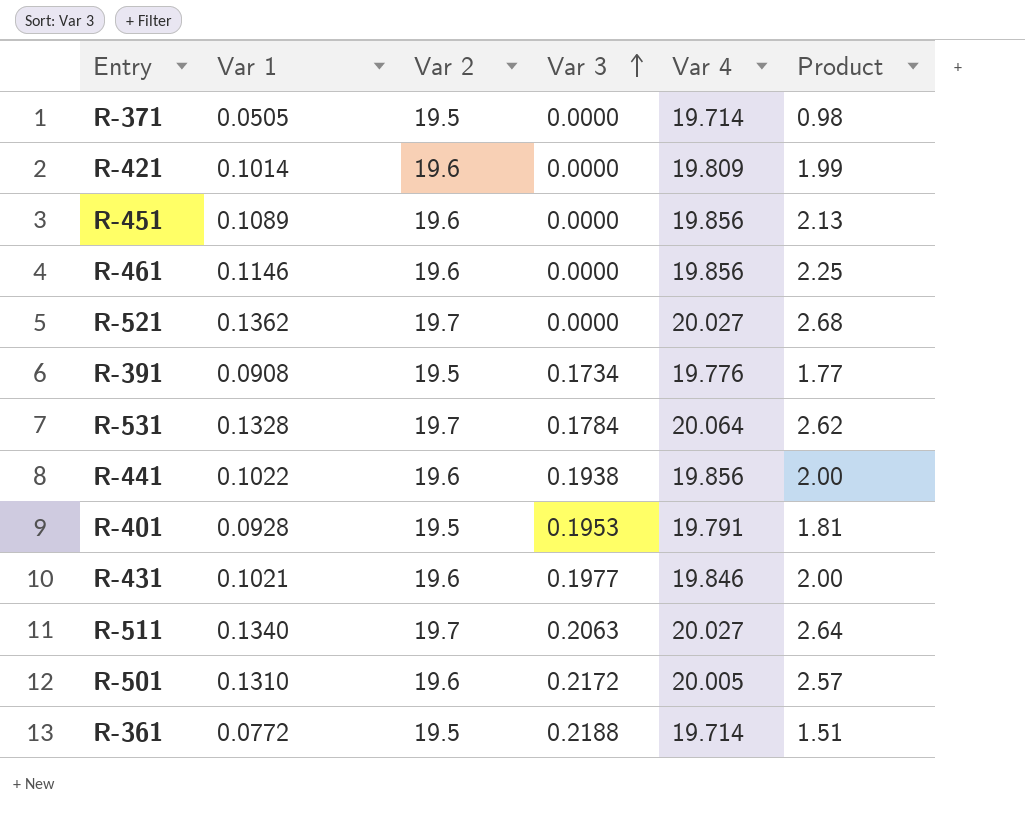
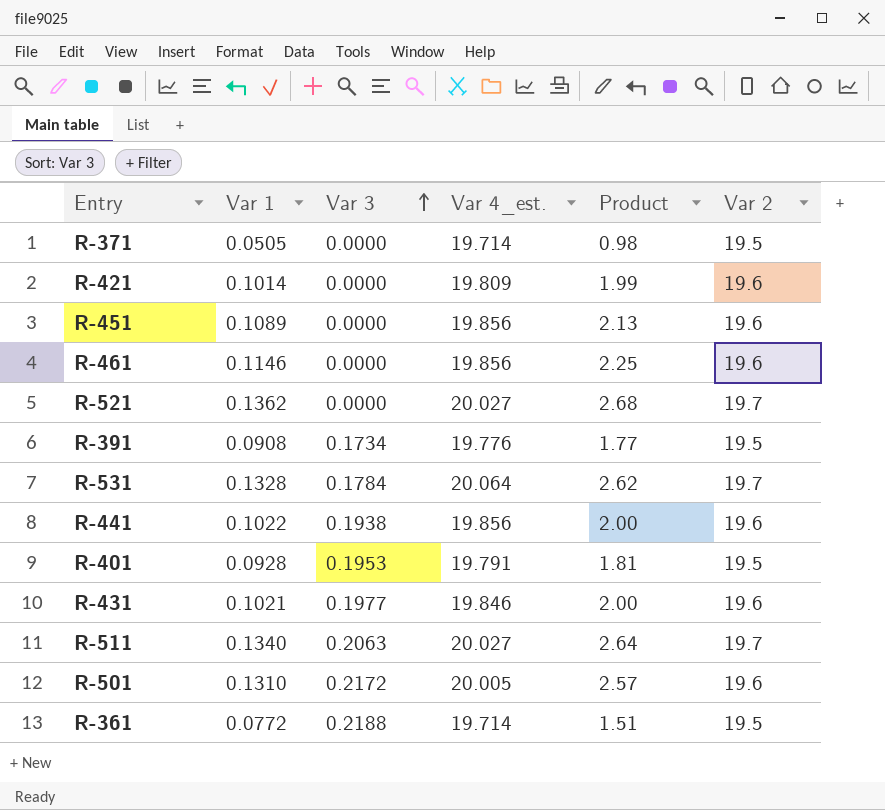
column name: Var 4 -> Var 4_est.
column Var 2 | position: 3 -> 6

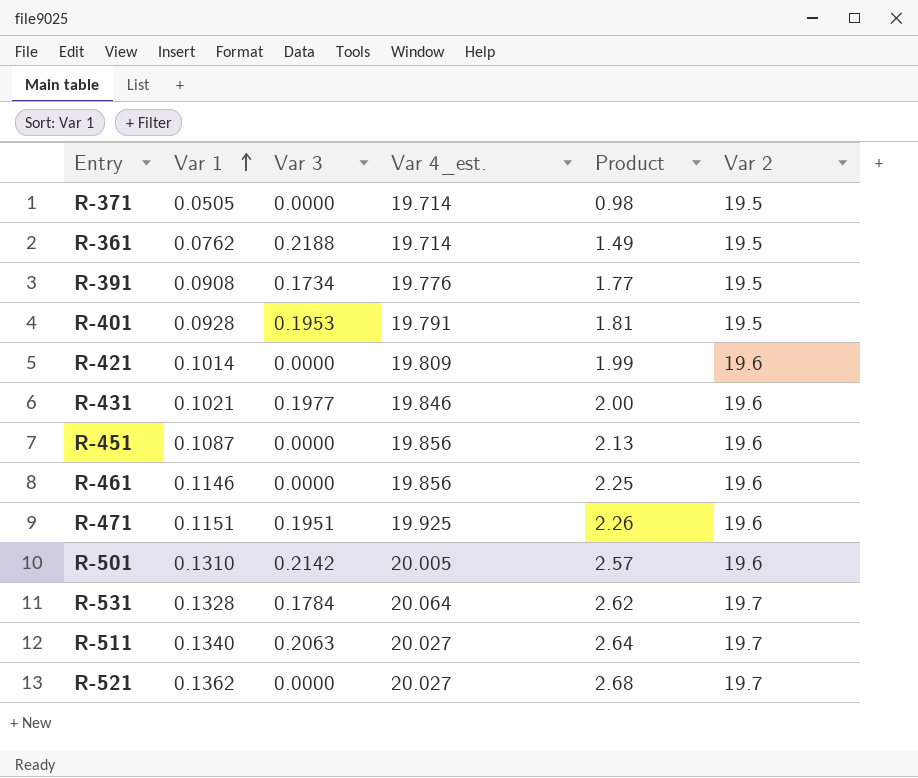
row order: Var 3 ascending -> Var 1 ascending
row R-441: 0.1022 | 0.1938 | 19.856 | 2.00 | 19.6 -> none
R-361 | Var 1: 0.0772 -> 0.0762
R-361 | Product: 1.51 -> 1.49
R-451 | Var 1: 0.1089 -> 0.1087
row R-471: none -> 0.1151 | 0.1951 | 19.925 | 2.26 | 19.6
R-501 | Var 3: 0.2172 -> 0.2142

